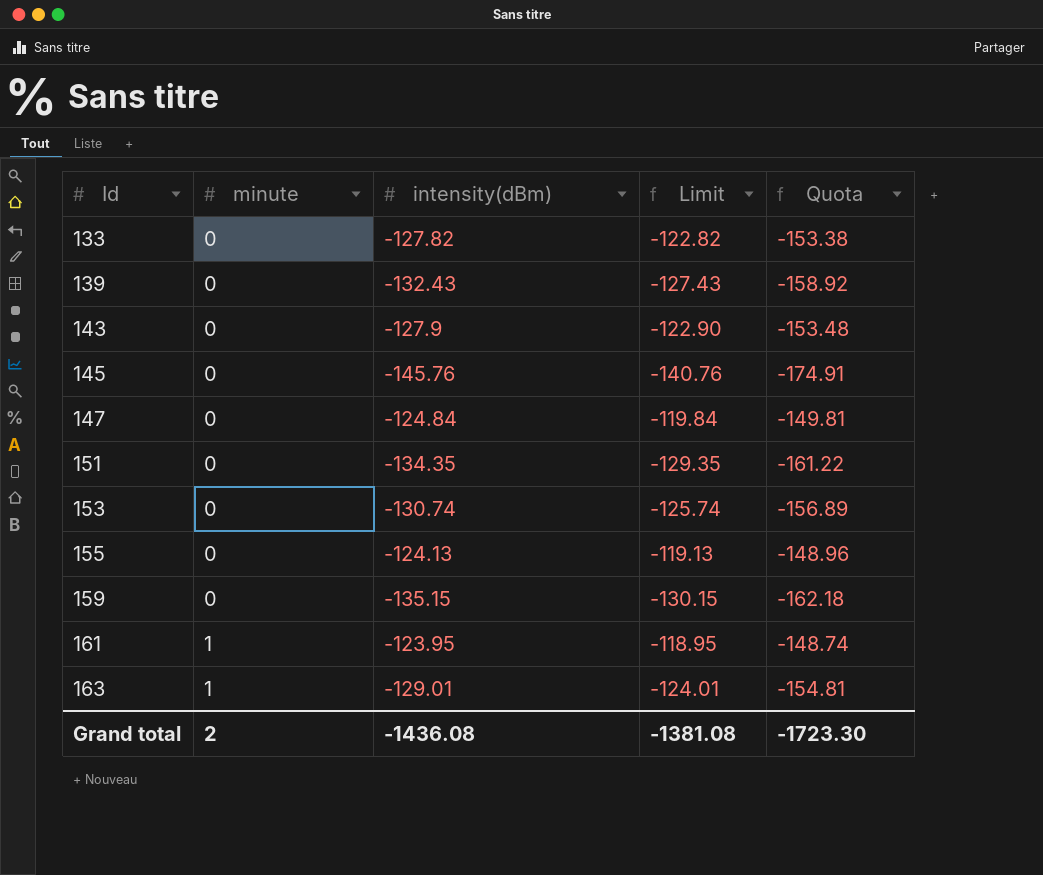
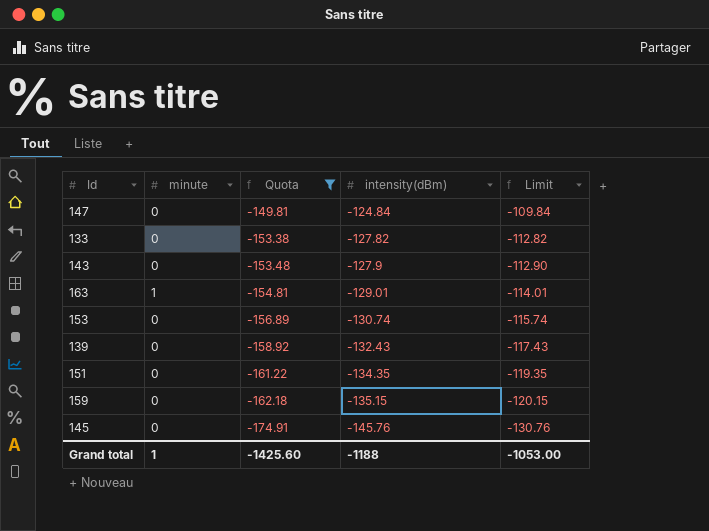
filter: none -> Quota <= -149.81
row order: Id ascending -> Quota descending
column Quota | position: 5 -> 3
column Limit | formula: [intensity(dBm)] + 5 -> [intensity(dBm)] + 15
Grand total | minute: 2 -> 1
Grand total | Quota: -1723.30 -> -1425.60
Grand total | intensity(dBm): -1436.08 -> -1188
Grand total | Limit: -1381.08 -> -1053.00

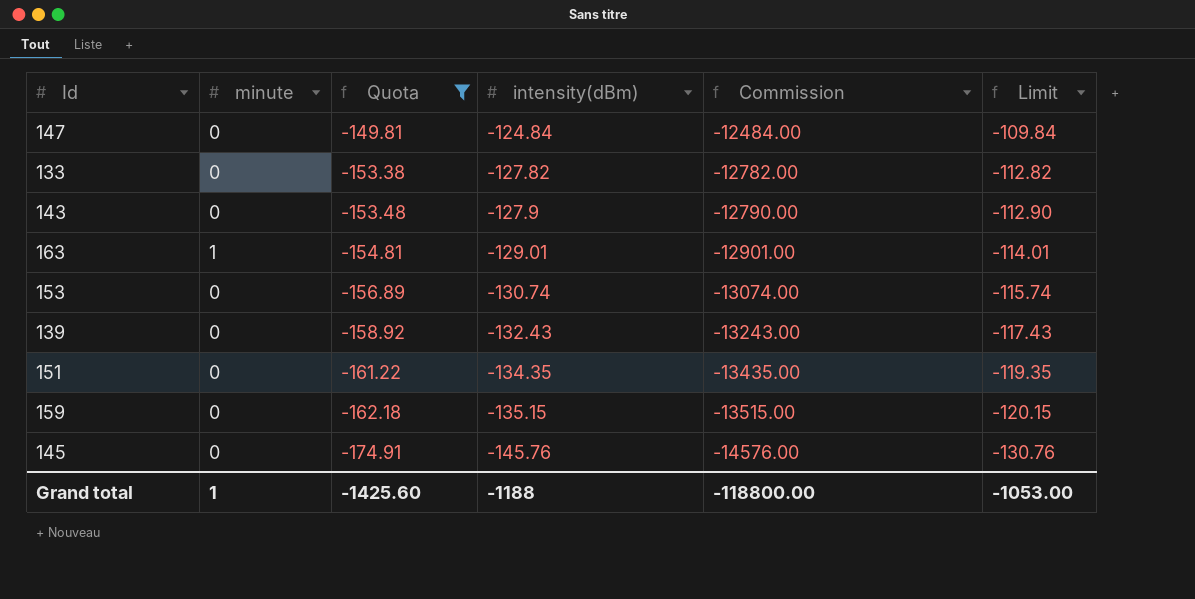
column Commission | formula: none -> [intensity(dBm)] * 100

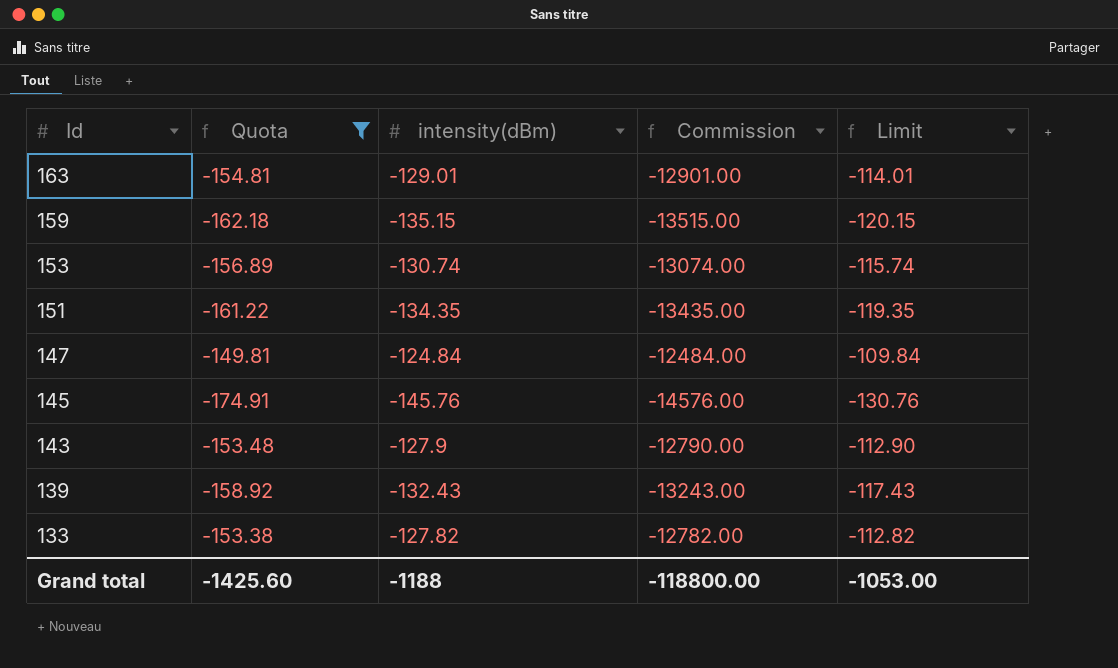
row order: Quota descending -> Id descending
column minute | position: 2 -> none

